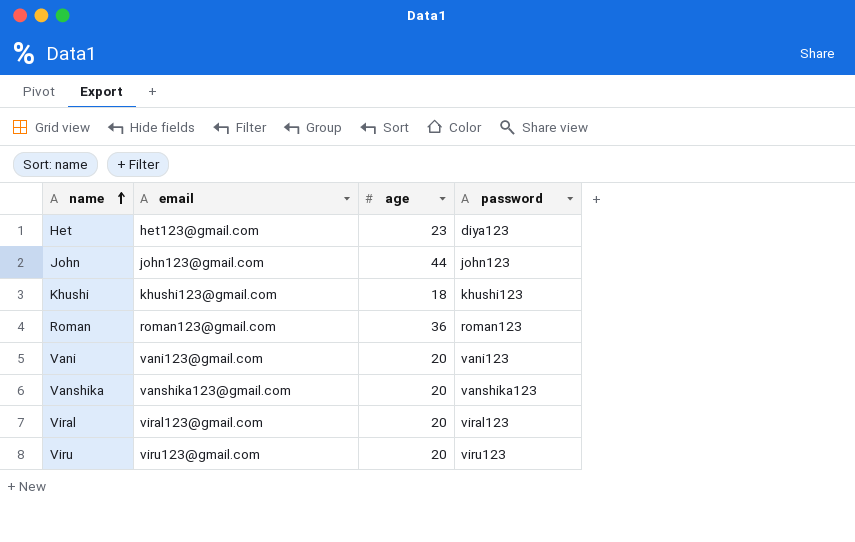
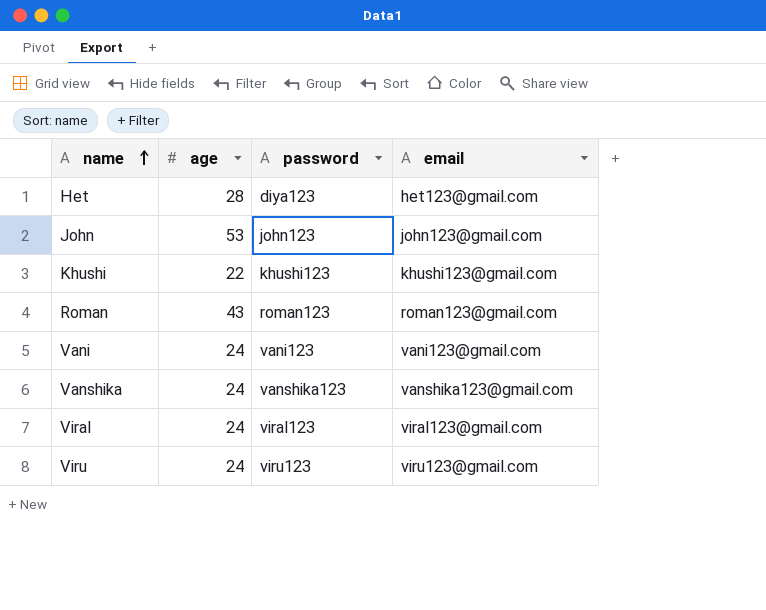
column email | position: 2 -> 4
Het | age: 23 -> 28
John | age: 44 -> 53
Khushi | age: 18 -> 22
Roman | age: 36 -> 43
Vani | age: 20 -> 24
Vanshika | age: 20 -> 24
Viral | age: 20 -> 24
Viru | age: 20 -> 24

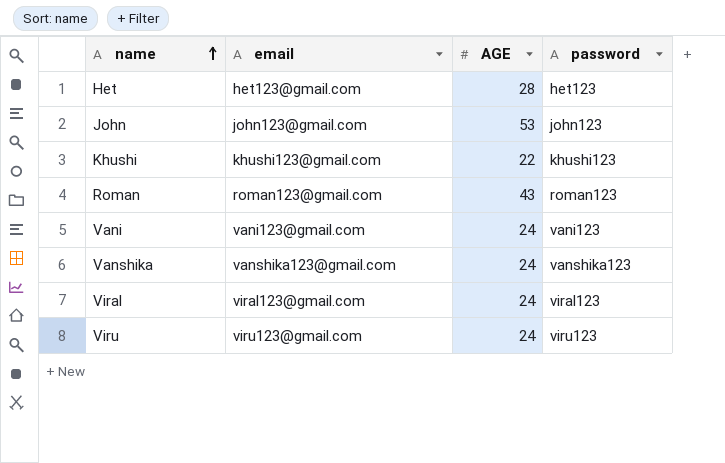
column email | position: 4 -> 2
column name: age -> AGE
Het | password: diya123 -> het123

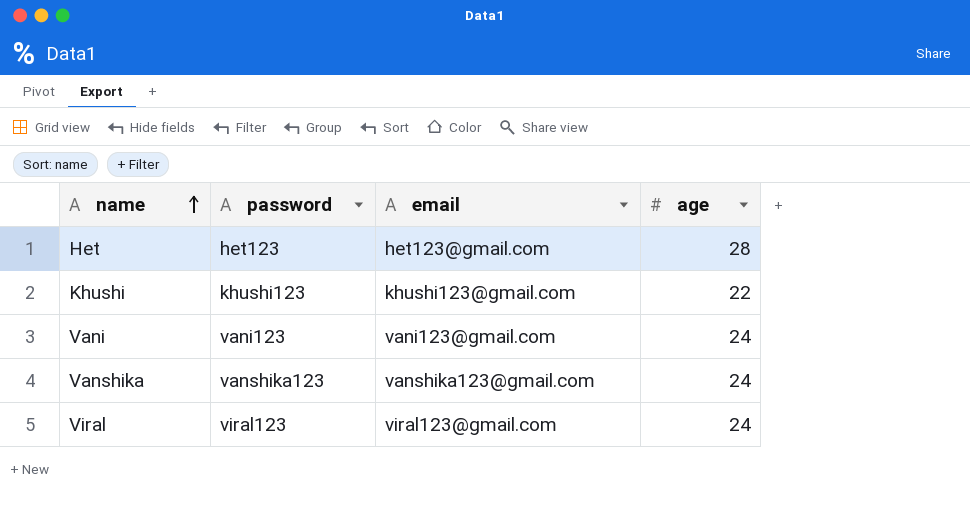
column password | position: 4 -> 2
column name: AGE -> age
row John: john123@gmail.com | 53 | john123 -> none
row Roman: roman123@gmail.com | 43 | roman123 -> none
row Viru: viru123@gmail.com | 24 | viru123 -> none

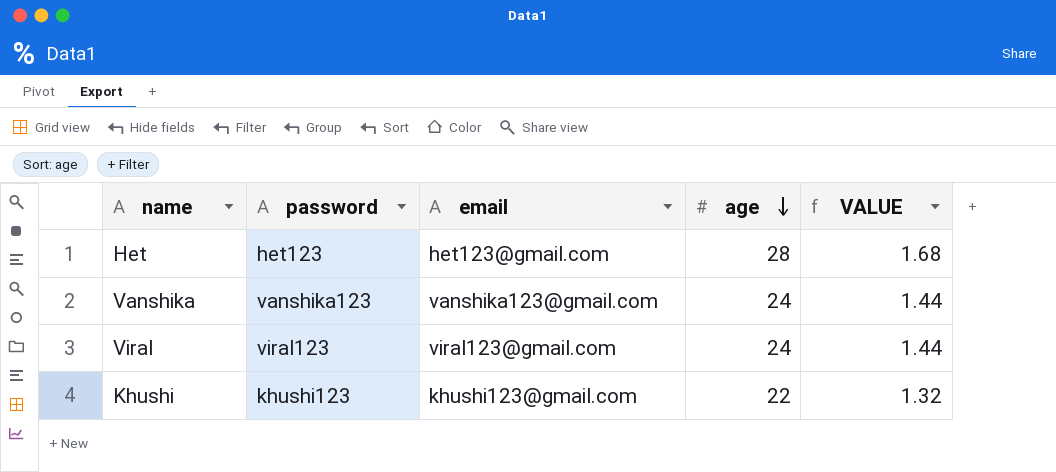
row order: name ascending -> age descending
column VALUE | formula: none -> [age] * 0.06
row Vani: vani123 | vani123@gmail.com | 24 -> none

